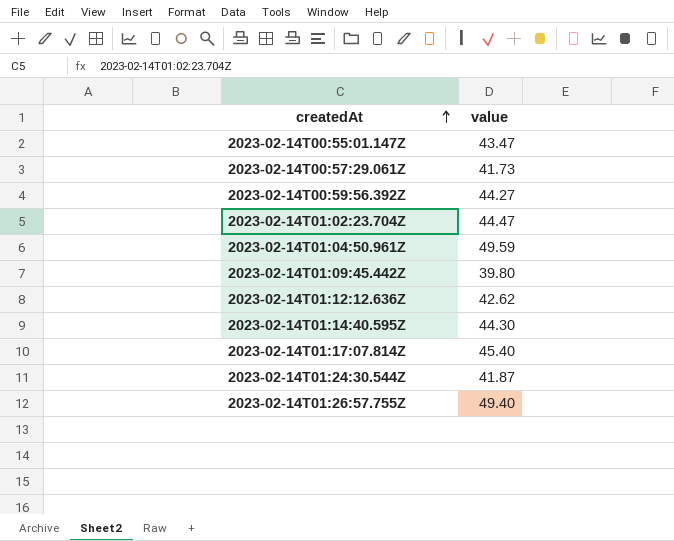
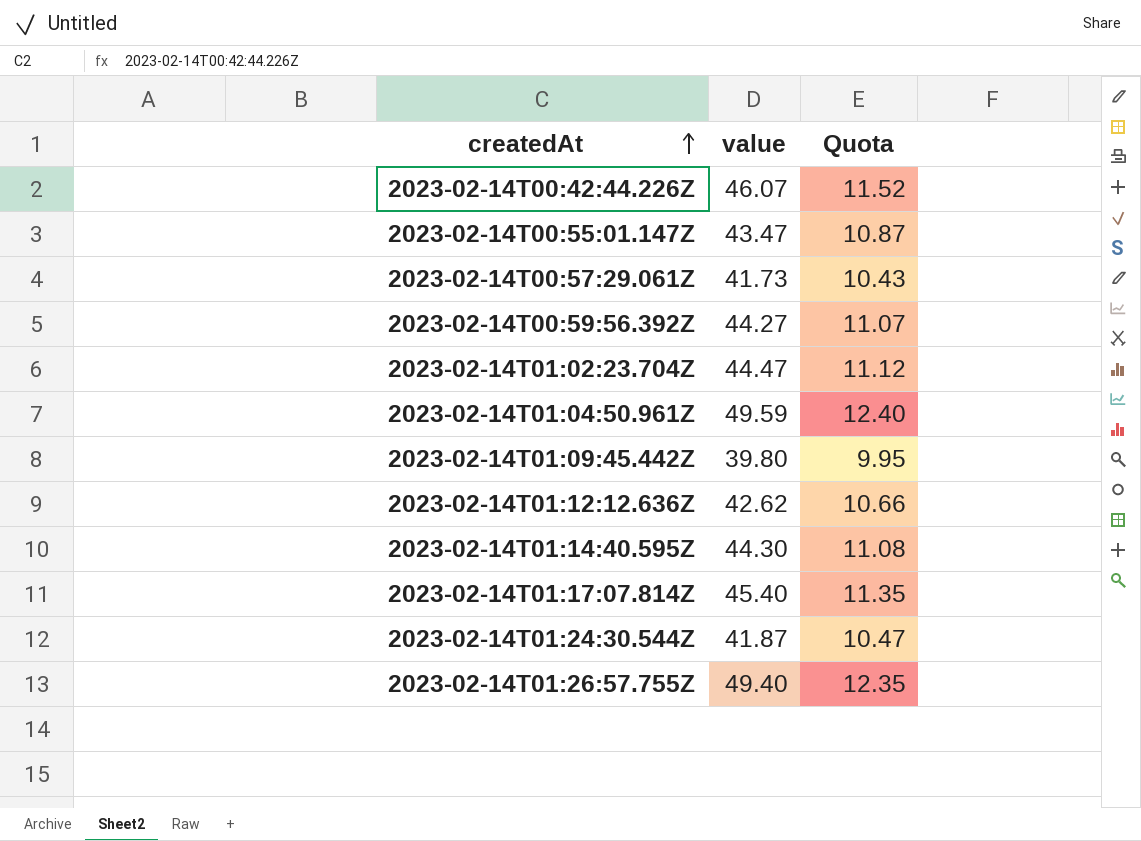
column Quota | formula: none -> [value] * 0.25
row 2023-02-14T00:42:44.226Z: none -> 46.07 | 11.52

